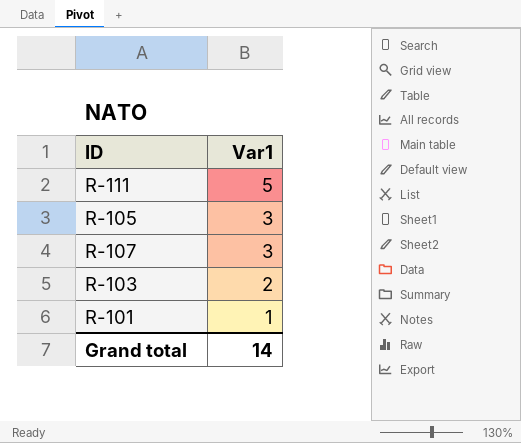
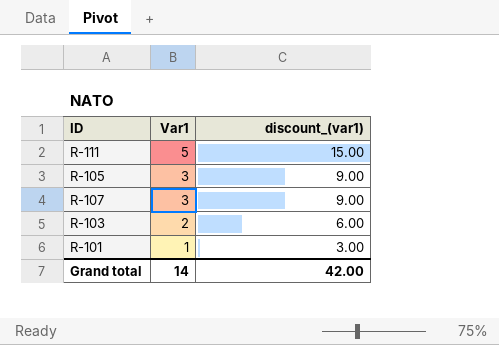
column discount_(var1) | formula: none -> [Var1] * 3

